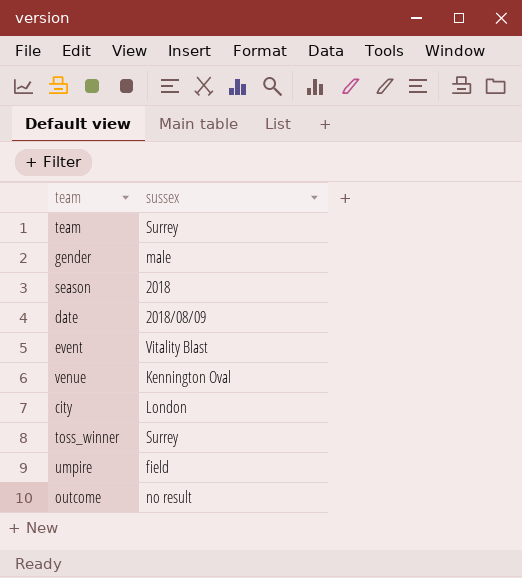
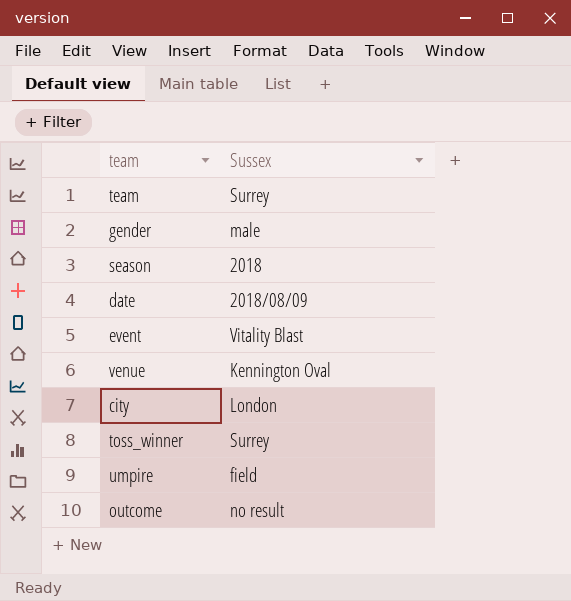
column name: sussex -> Sussex

